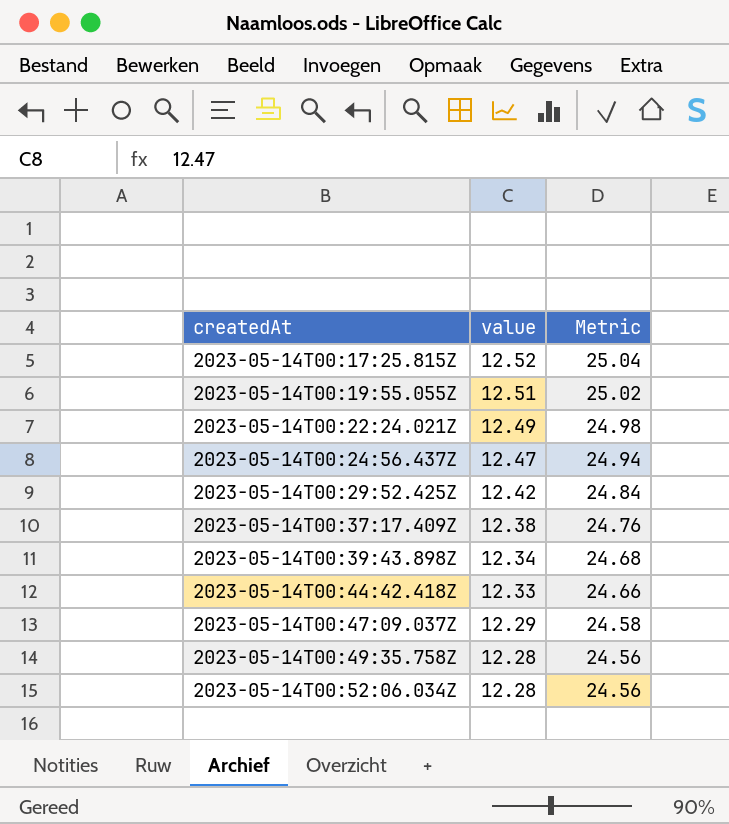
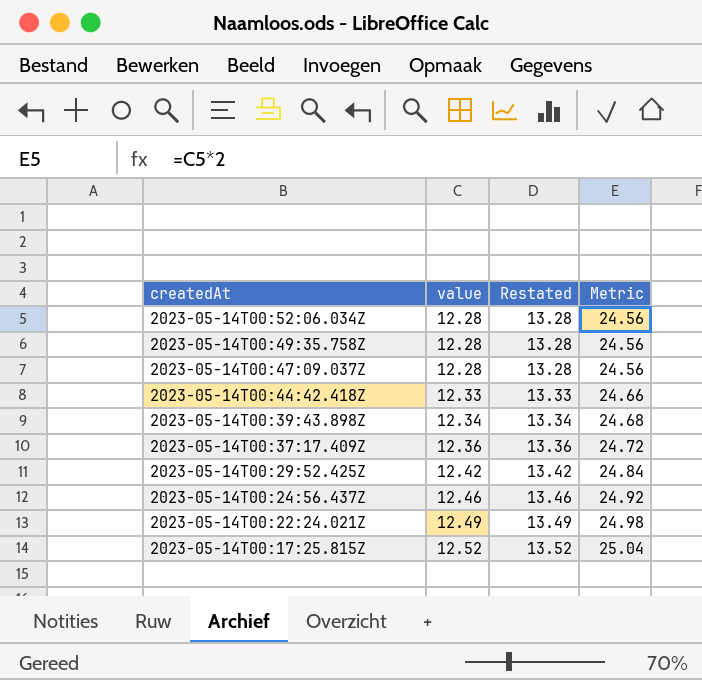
row order: createdAt ascending -> createdAt descending
column Restated | formula: none -> [value] + 1
row 2023-05-14T00:19:55.055Z: 12.51 | 25.02 -> none
2023-05-14T00:47:09.037Z | value: 12.29 -> 12.28
2023-05-14T00:47:09.037Z | Metric: 24.58 -> 24.56
2023-05-14T00:37:17.409Z | value: 12.38 -> 12.36
2023-05-14T00:37:17.409Z | Metric: 24.76 -> 24.72
2023-05-14T00:24:56.437Z | value: 12.47 -> 12.46
2023-05-14T00:24:56.437Z | Metric: 24.94 -> 24.92

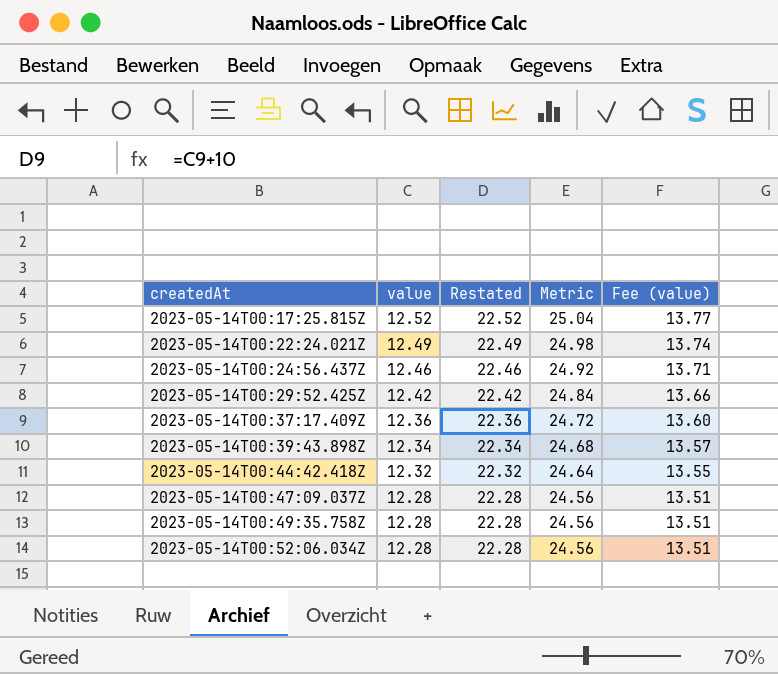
row order: createdAt descending -> createdAt ascending
column Restated | formula: [value] + 1 -> [value] + 10
column Fee (value) | formula: none -> [value] * 1.1
2023-05-14T00:44:42.418Z | value: 12.33 -> 12.32
2023-05-14T00:44:42.418Z | Metric: 24.66 -> 24.64

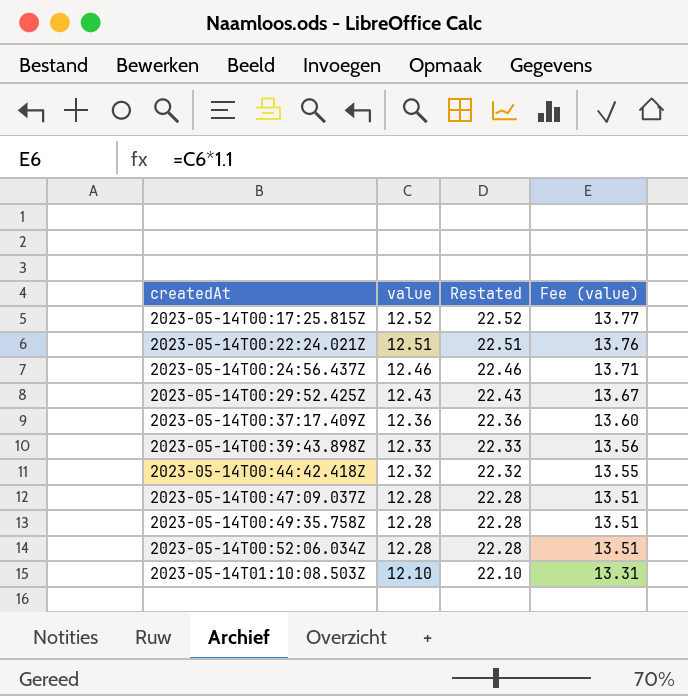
column Metric | formula: [value] * 2 -> none
2023-05-14T00:22:24.021Z | value: 12.49 -> 12.51
2023-05-14T00:22:24.021Z | Restated: 22.49 -> 22.51
2023-05-14T00:22:24.021Z | Fee (value): 13.74 -> 13.76
2023-05-14T00:29:52.425Z | value: 12.42 -> 12.43
2023-05-14T00:29:52.425Z | Restated: 22.42 -> 22.43
2023-05-14T00:29:52.425Z | Fee (value): 13.66 -> 13.67
2023-05-14T00:39:43.898Z | value: 12.34 -> 12.33
2023-05-14T00:39:43.898Z | Restated: 22.34 -> 22.33
2023-05-14T00:39:43.898Z | Fee (value): 13.57 -> 13.56
row 2023-05-14T01:10:08.503Z: none -> 12.10 | 22.10 | 13.31

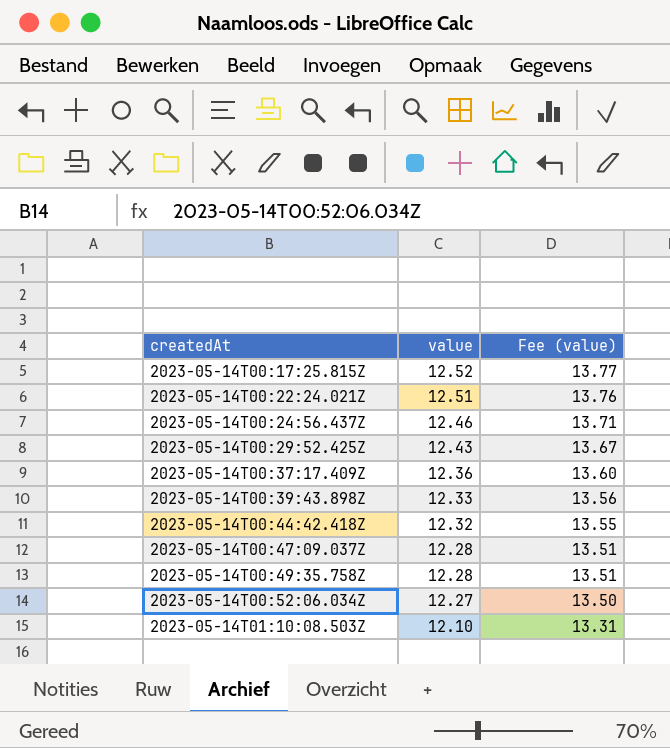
column Restated | formula: [value] + 10 -> none
2023-05-14T00:52:06.034Z | value: 12.28 -> 12.27
2023-05-14T00:52:06.034Z | Fee (value): 13.51 -> 13.50

